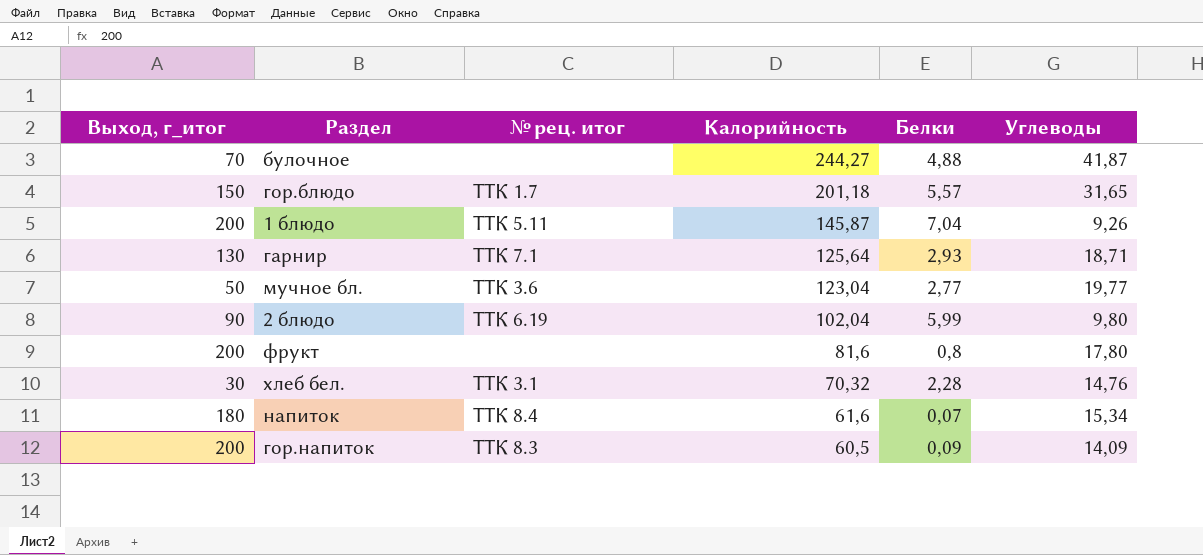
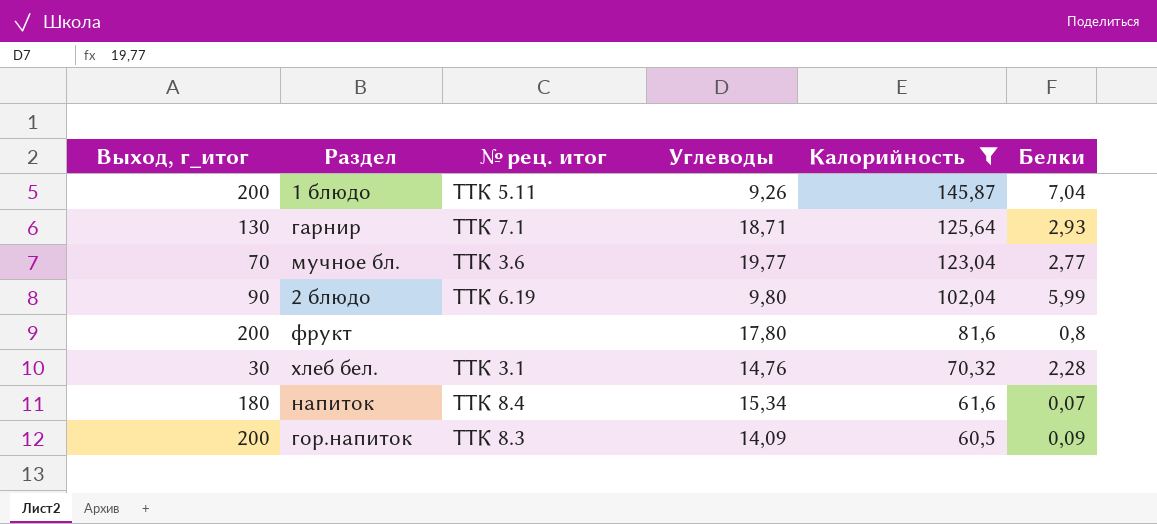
filter: none -> Калорийность <= 145,87
column Углеводы | position: 6 -> 4
мучное бл. | Выход, г_итог: 50 -> 70

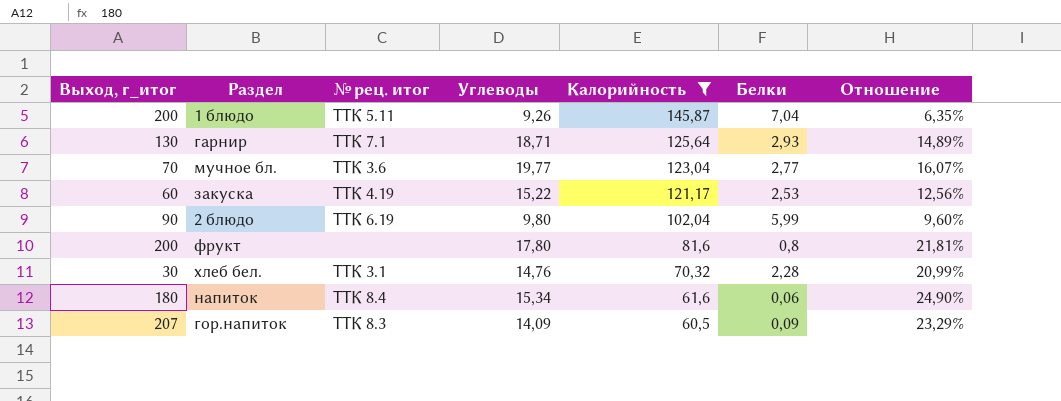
column Отношение | formula: none -> [Углеводы] / [Калорийность]
row закуска: none -> 60 | ТТК 4.19 | 15,22 | 121,17 | 2,53 | 12,56%
напиток | Белки: 0,07 -> 0,06
гор.напиток | Выход, г_итог: 200 -> 207

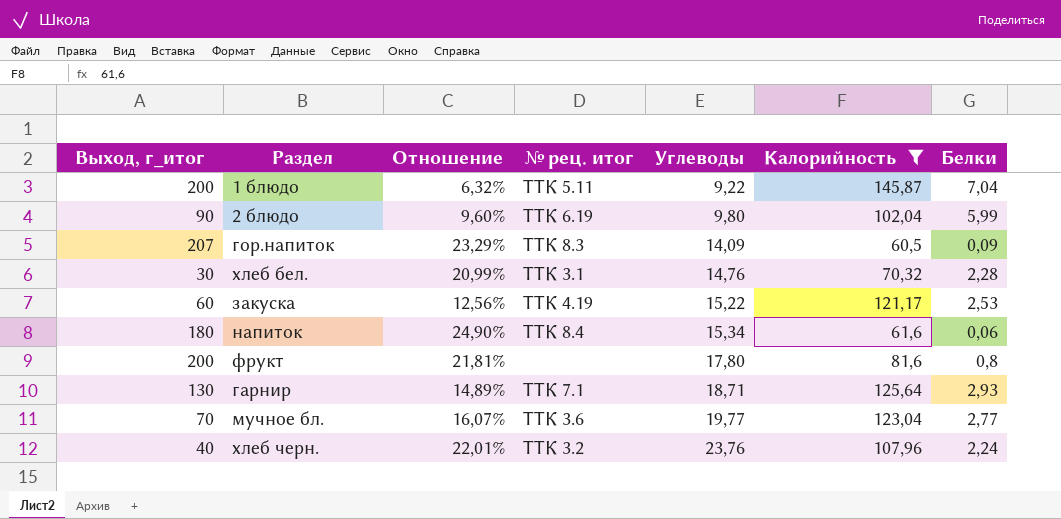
row order: Калорийность descending -> Углеводы ascending
column Отношение | position: 7 -> 3
1 блюдо | Отношение: 6,35% -> 6,32%
1 блюдо | Углеводы: 9,26 -> 9,22
row хлеб черн.: none -> 40 | 22,01% | ТТК 3.2 | 23,76 | 107,96 | 2,24

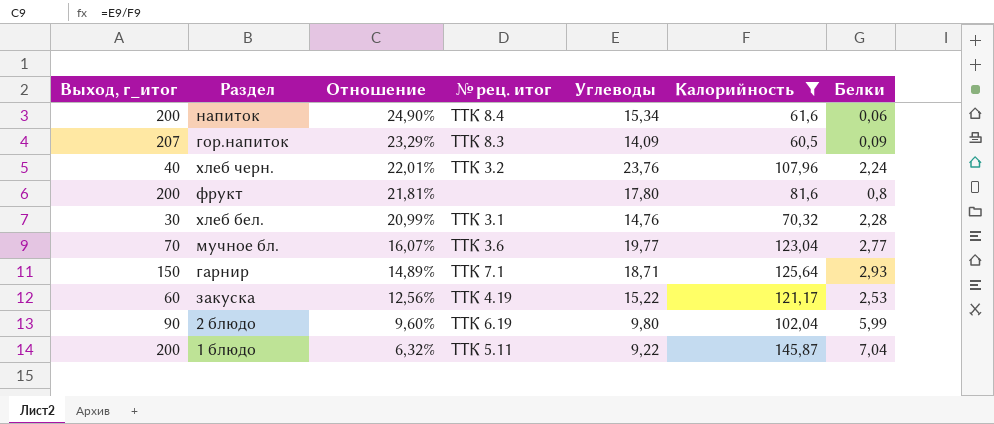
row order: Углеводы ascending -> Отношение descending
напиток | Выход, г_итог: 180 -> 200
гарнир | Выход, г_итог: 130 -> 150

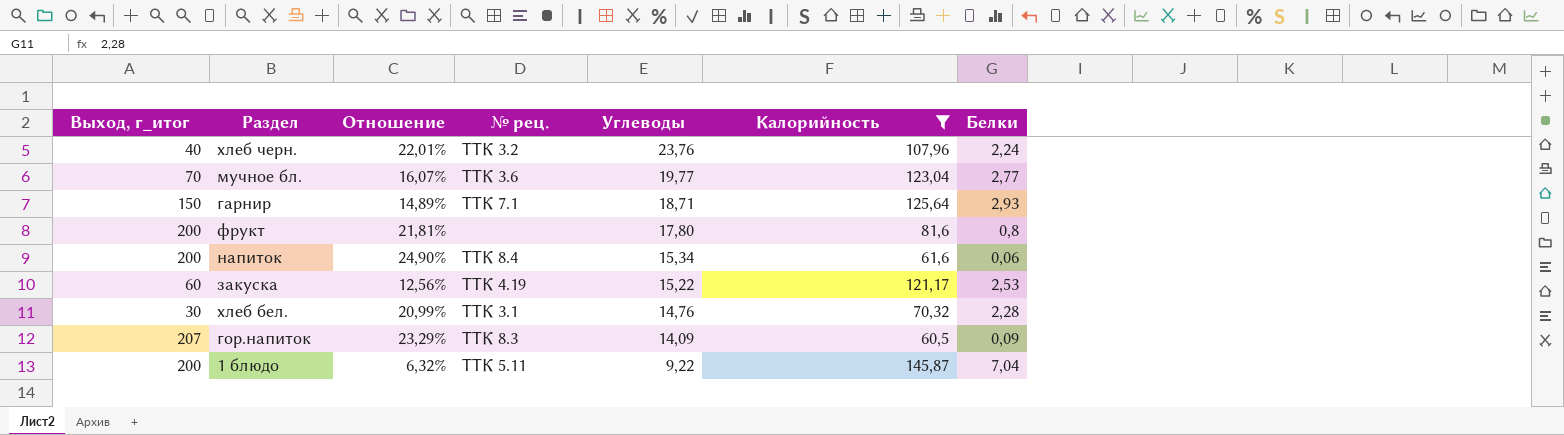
row order: Отношение descending -> Углеводы descending
column name: № рец. итог -> № рец.
row 2 блюдо: 90 | 9,60% | ТТК 6.19 | 9,80 | 102,04 | 5,99 -> none

